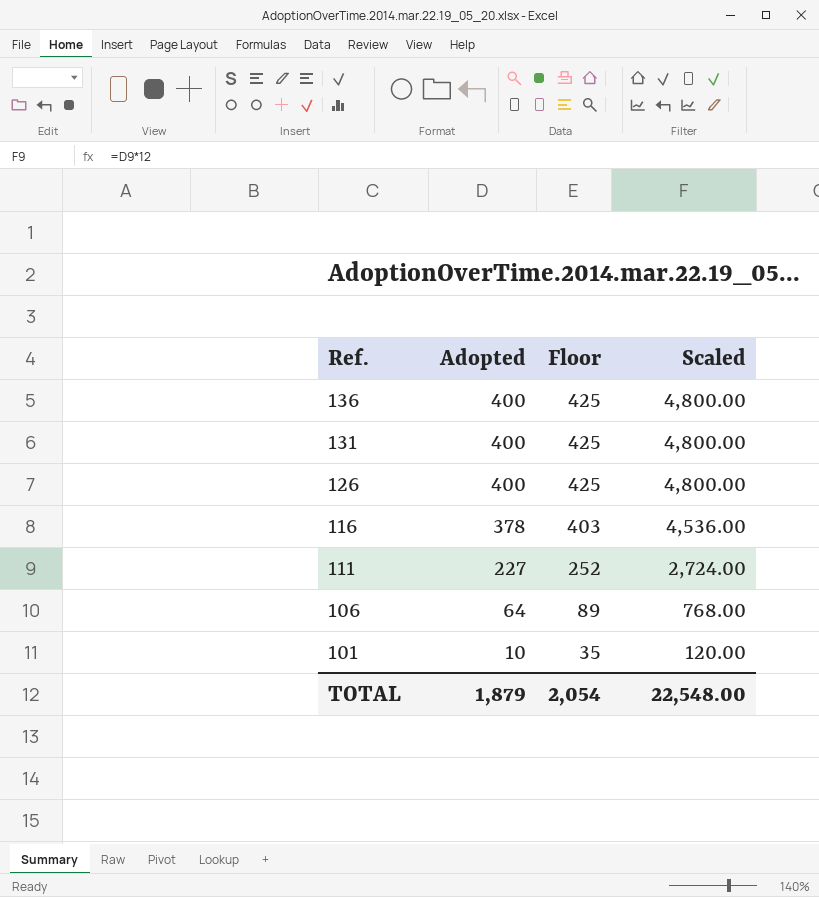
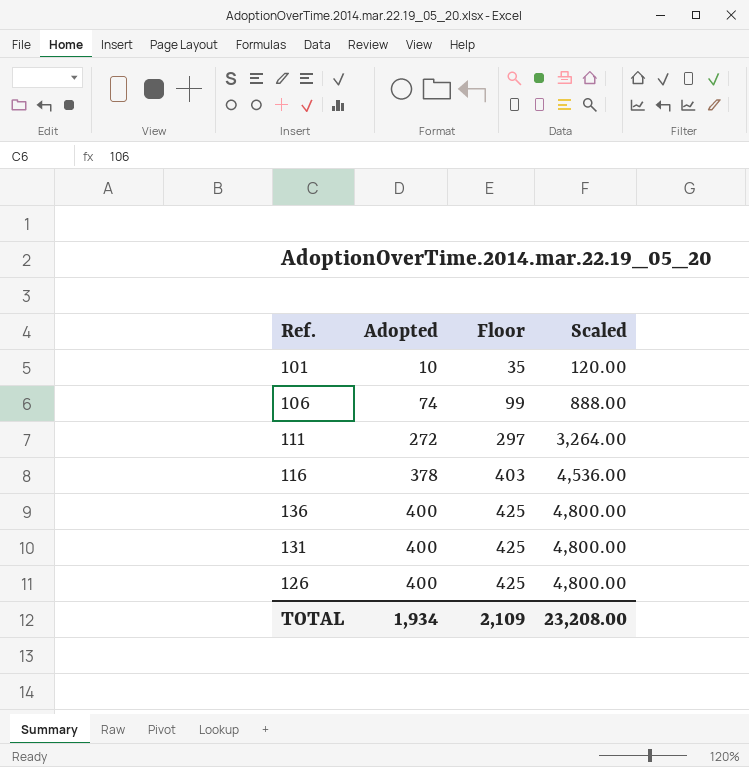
row order: Ref. descending -> Adopted ascending
106 | Adopted: 64 -> 74
106 | Floor: 89 -> 99
106 | Scaled: 768.00 -> 888.00
111 | Adopted: 227 -> 272
111 | Floor: 252 -> 297
111 | Scaled: 2,724.00 -> 3,264.00
TOTAL | Adopted: 1,879 -> 1,934
TOTAL | Floor: 2,054 -> 2,109
TOTAL | Scaled: 22,548.00 -> 23,208.00

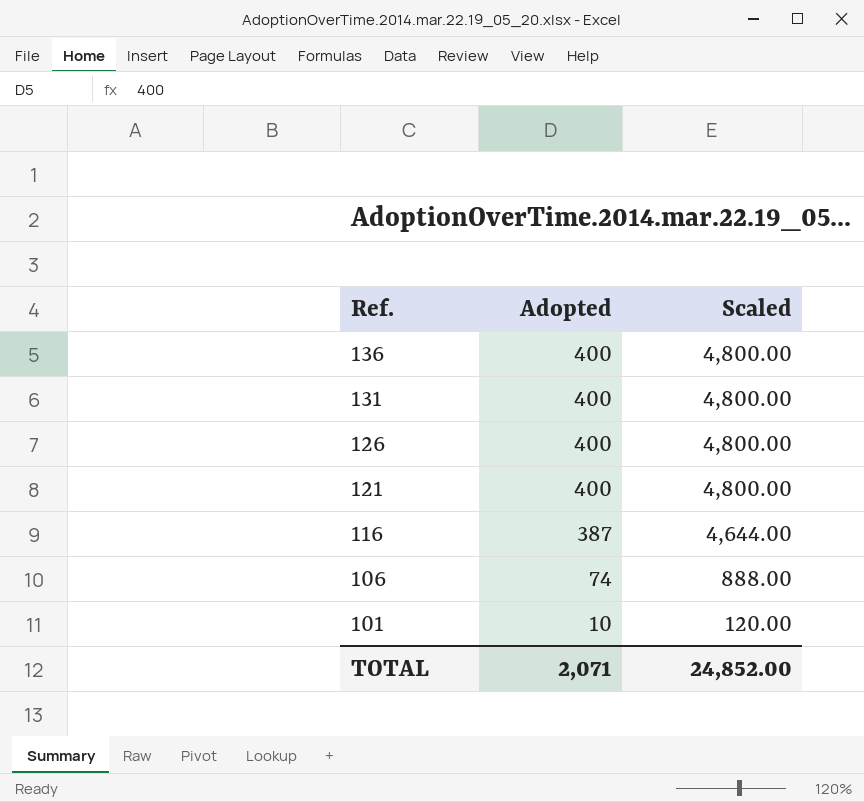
row order: Adopted ascending -> Ref. descending
column Floor | formula: [Adopted] + 25 -> none
row 111: 272 | 297 | 3,264.00 -> none
row 121: none -> 400 | 4,800.00
116 | Adopted: 378 -> 387
116 | Scaled: 4,536.00 -> 4,644.00
TOTAL | Adopted: 1,934 -> 2,071
TOTAL | Scaled: 23,208.00 -> 24,852.00

